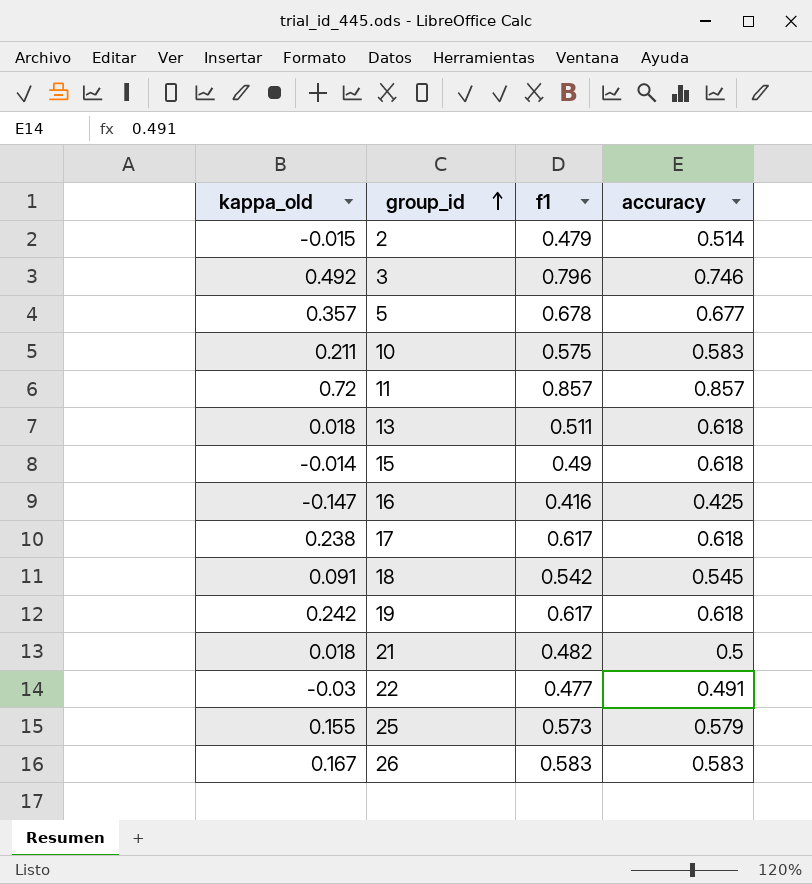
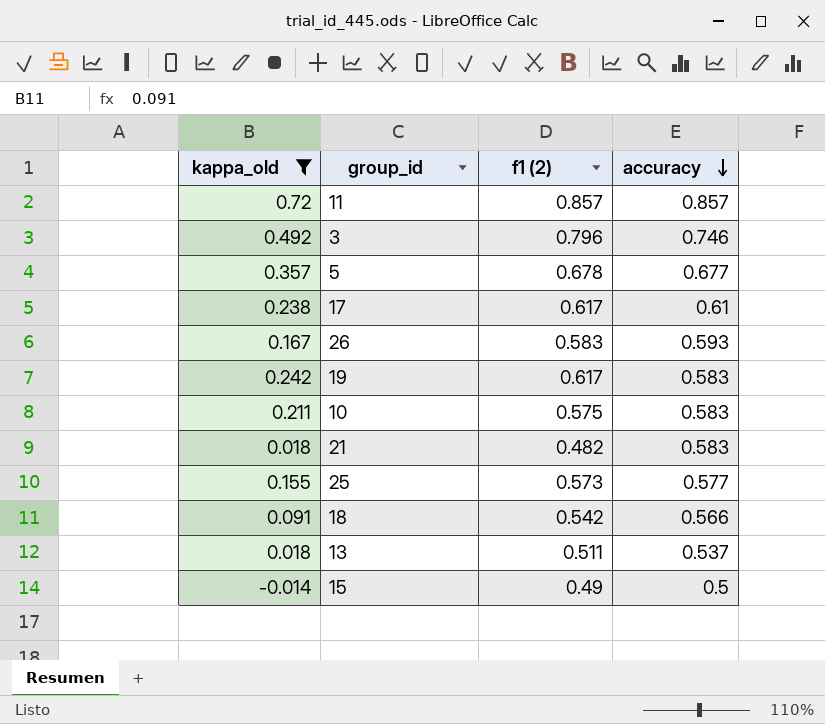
filter: none -> kappa_old >= -0.014
row order: group_id ascending -> accuracy descending
column name: f1 -> f1 (2)
17 | accuracy: 0.618 -> 0.61
26 | accuracy: 0.583 -> 0.593
19 | accuracy: 0.618 -> 0.583
21 | accuracy: 0.5 -> 0.583
25 | accuracy: 0.579 -> 0.577
18 | accuracy: 0.545 -> 0.566
13 | accuracy: 0.618 -> 0.537
15 | accuracy: 0.618 -> 0.5

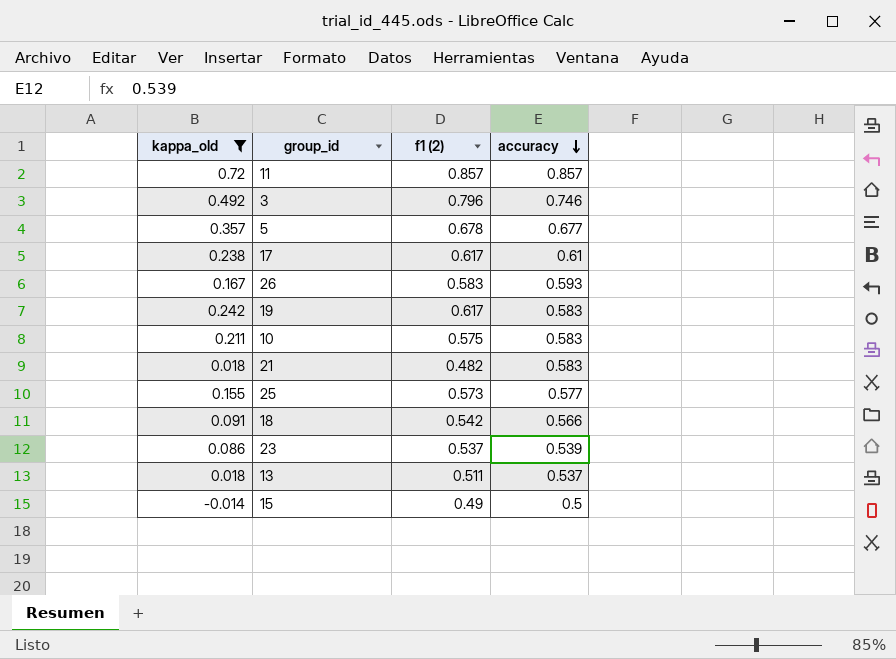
row 23: none -> 0.086 | 0.537 | 0.539

